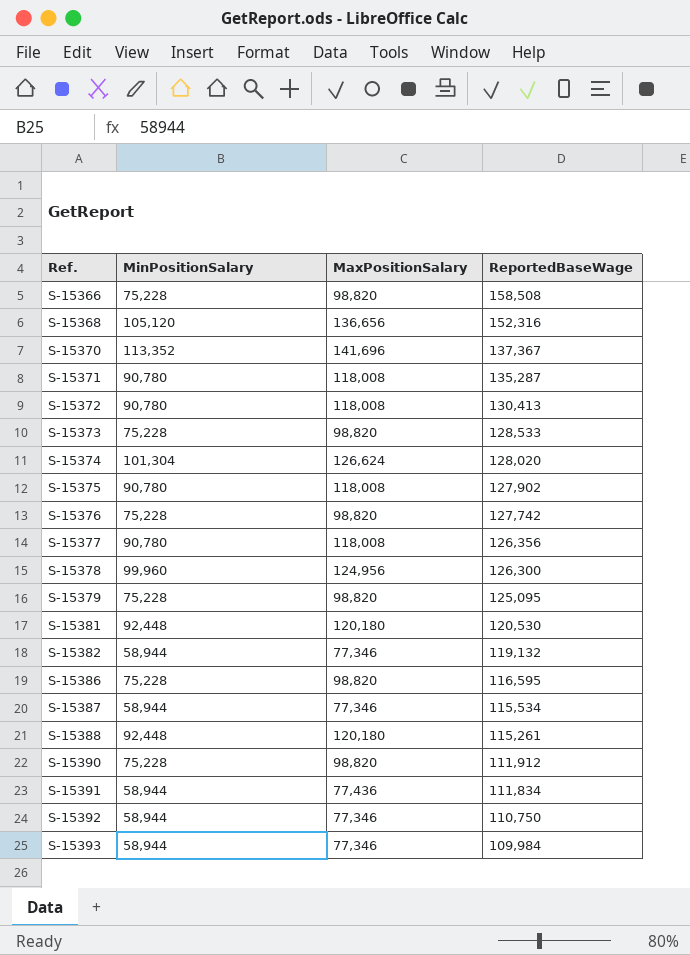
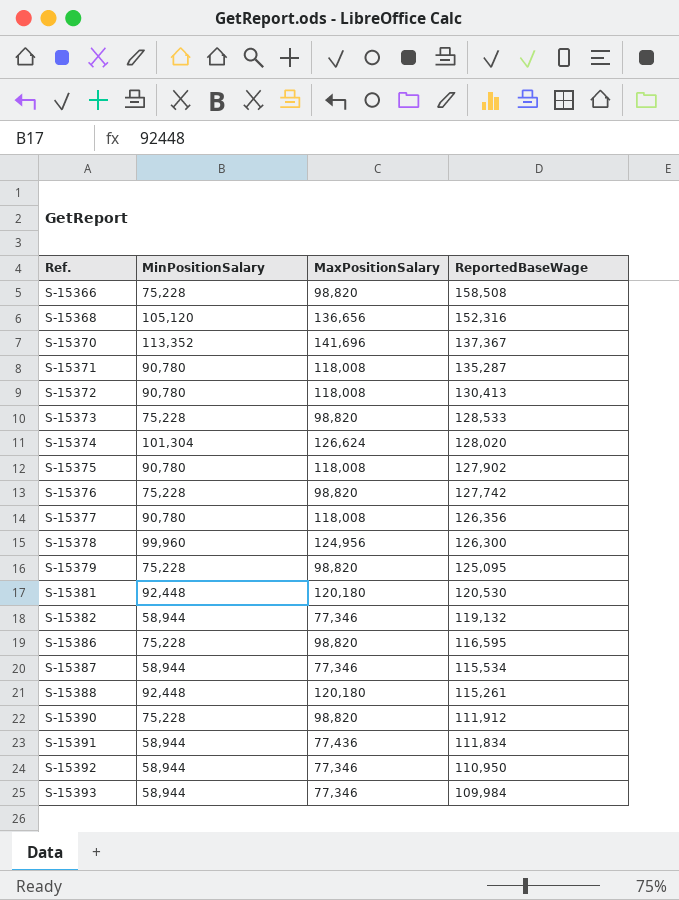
S-15392 | ReportedBaseWage: 110,750 -> 110,950

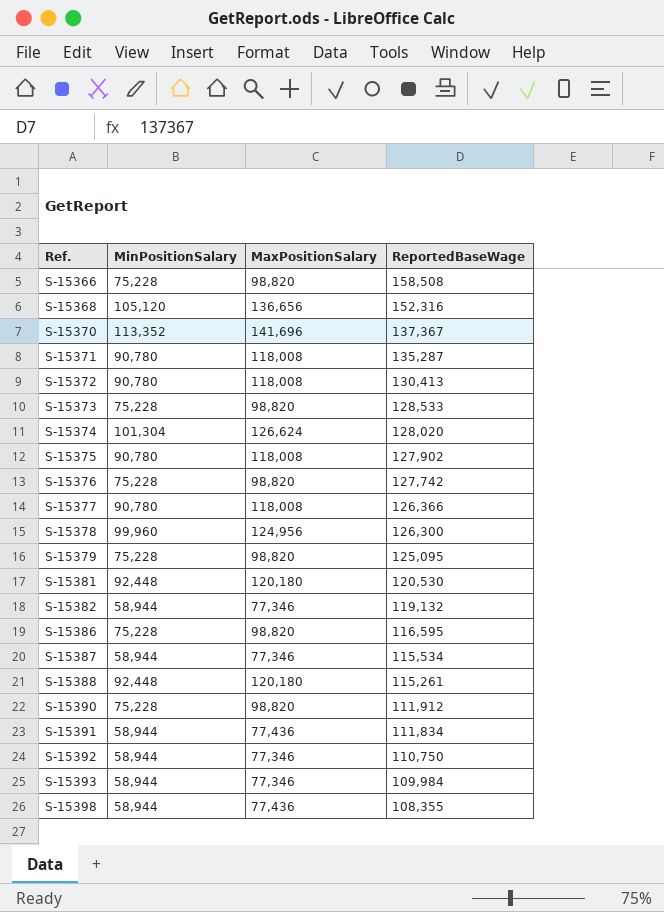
S-15377 | ReportedBaseWage: 126,356 -> 126,366
S-15392 | ReportedBaseWage: 110,950 -> 110,750
row S-15398: none -> 58,944 | 77,436 | 108,355

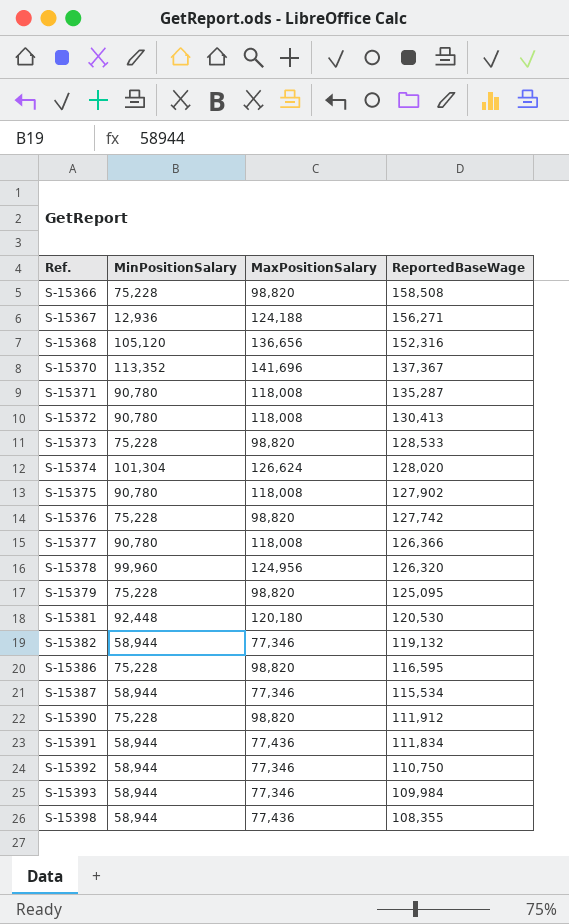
row S-15388: 92,448 | 120,180 | 115,261 -> none
row S-15367: none -> 12,936 | 124,188 | 156,271
S-15378 | ReportedBaseWage: 126,300 -> 126,320

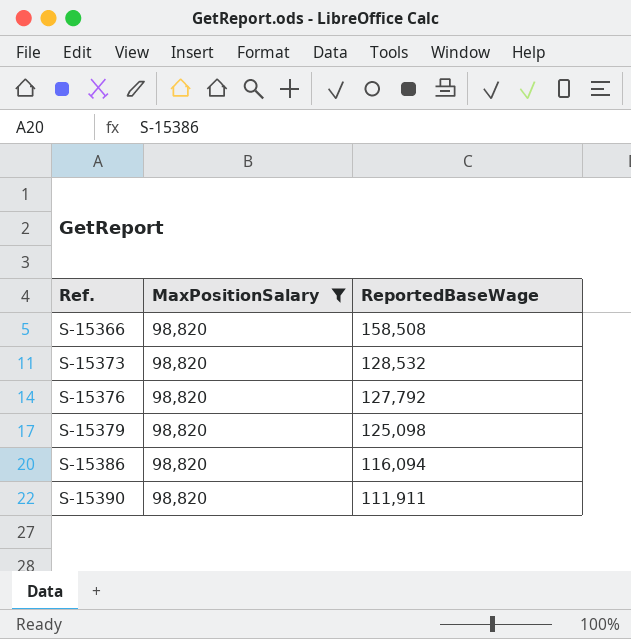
filter: none -> MaxPositionSalary = 98,820
column MinPositionSalary | position: 2 -> none
S-15373 | ReportedBaseWage: 128,533 -> 128,532
S-15376 | ReportedBaseWage: 127,742 -> 127,792
S-15379 | ReportedBaseWage: 125,095 -> 125,098
S-15386 | ReportedBaseWage: 116,595 -> 116,094
S-15390 | ReportedBaseWage: 111,912 -> 111,911

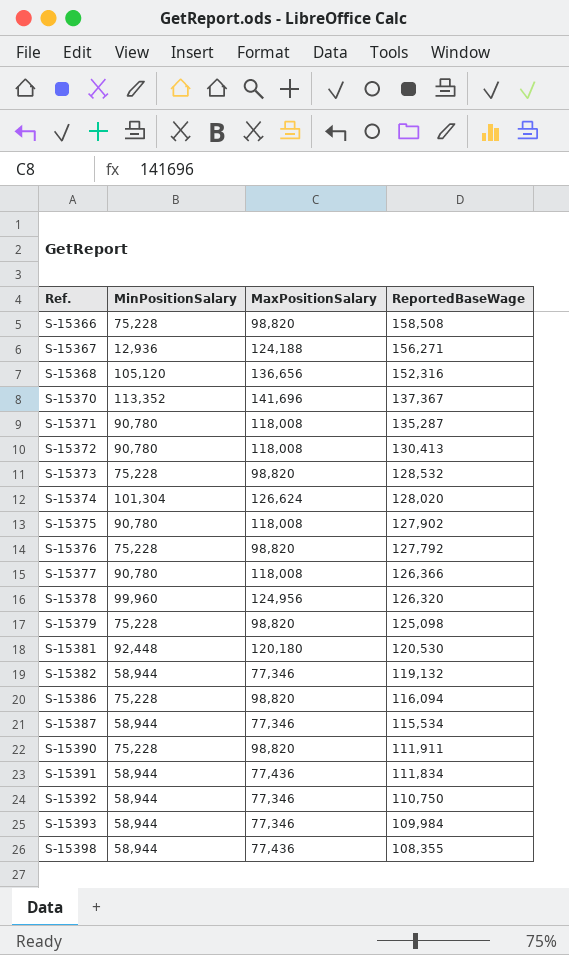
filter: MaxPositionSalary = 98,820 -> none
column MinPositionSalary | position: none -> 2

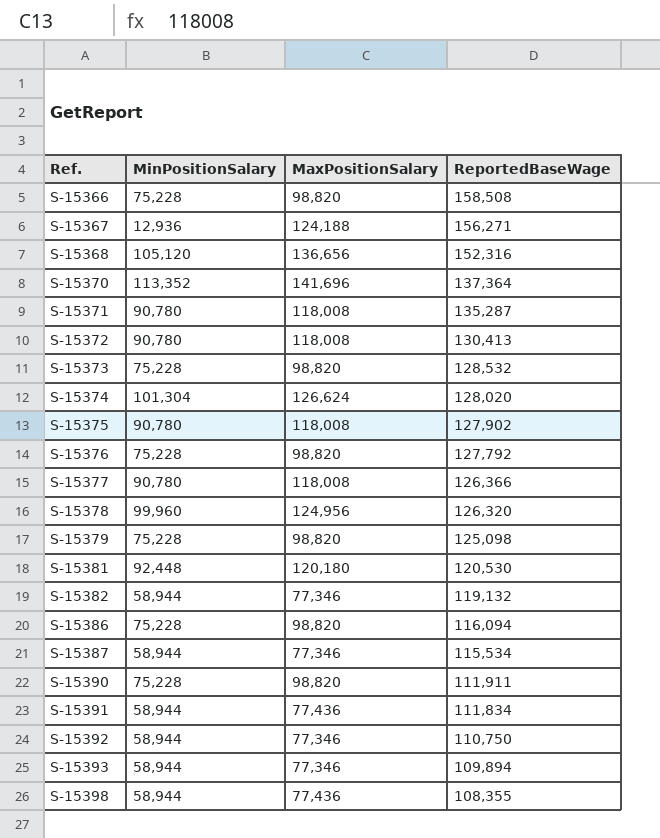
S-15370 | ReportedBaseWage: 137,367 -> 137,364
S-15393 | ReportedBaseWage: 109,984 -> 109,894

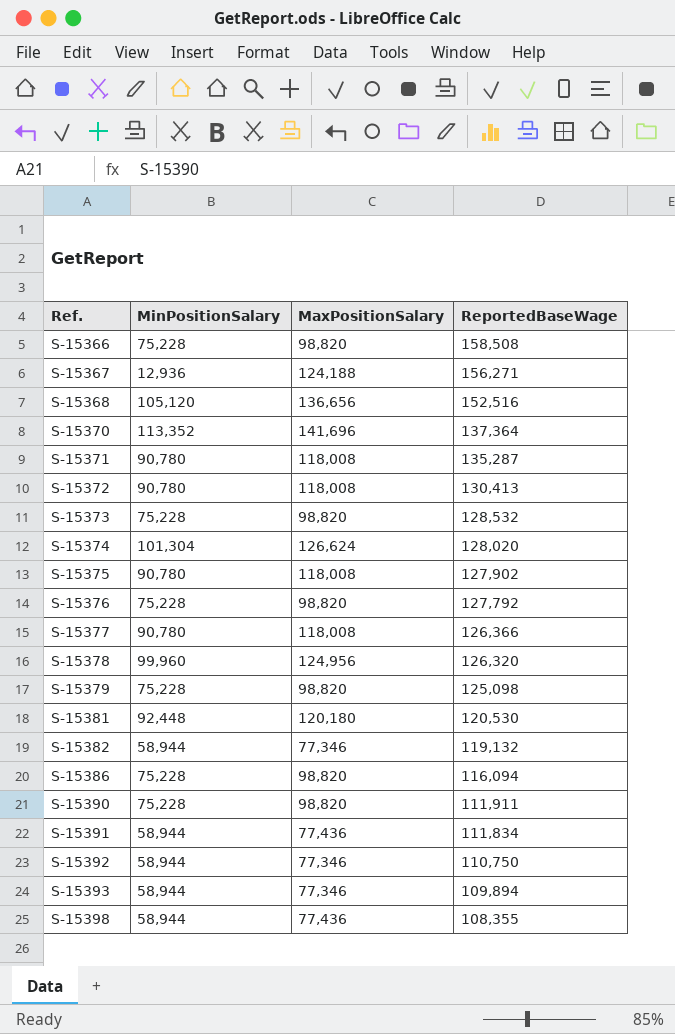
row S-15387: 58,944 | 77,346 | 115,534 -> none
S-15368 | ReportedBaseWage: 152,316 -> 152,516

